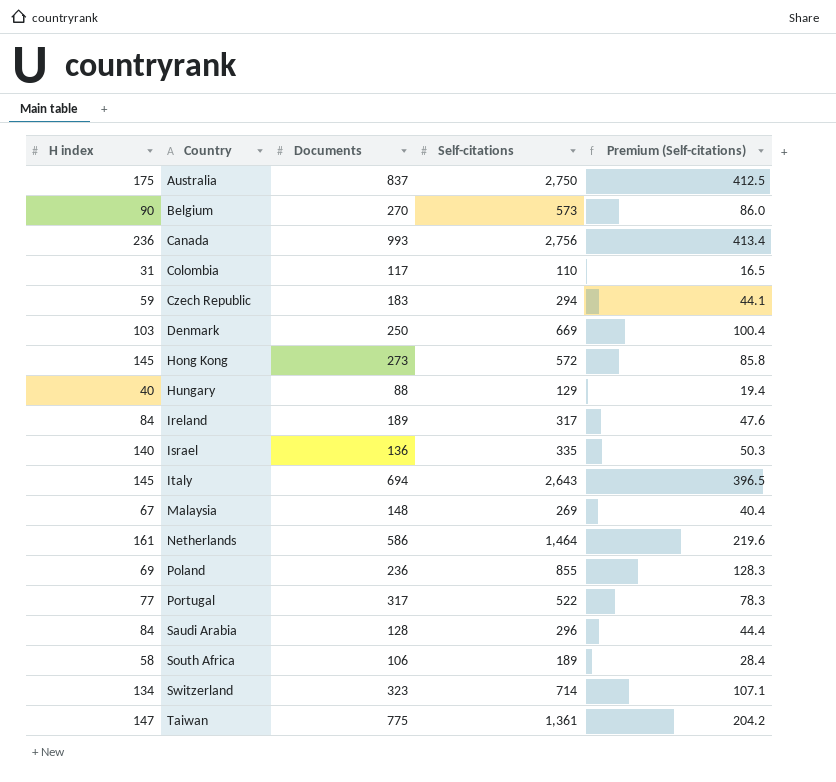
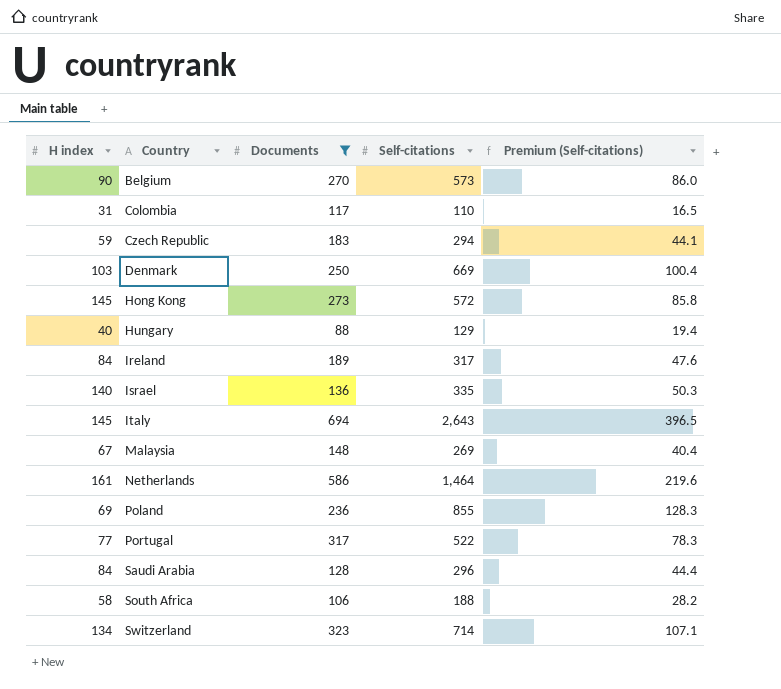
filter: none -> Documents <= 694
South Africa | Self-citations: 189 -> 188
South Africa | Premium (Self-citations): 28.4 -> 28.2

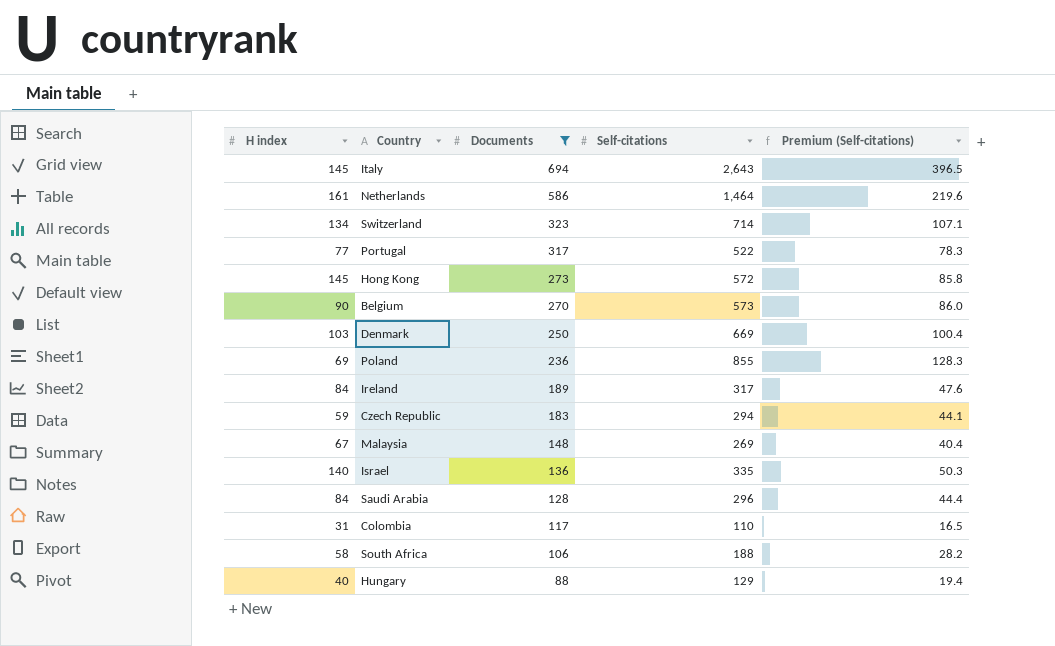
row order: Country ascending -> Documents descending

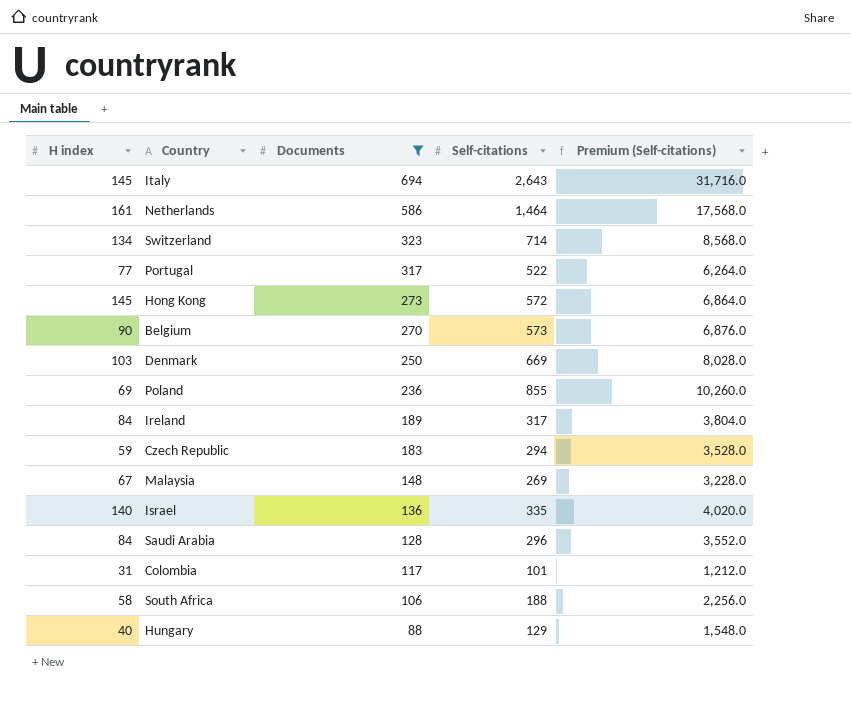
column Premium (Self-citations) | formula: [Self-citations] * 0.15 -> [Self-citations] * 12
Colombia | Self-citations: 110 -> 101

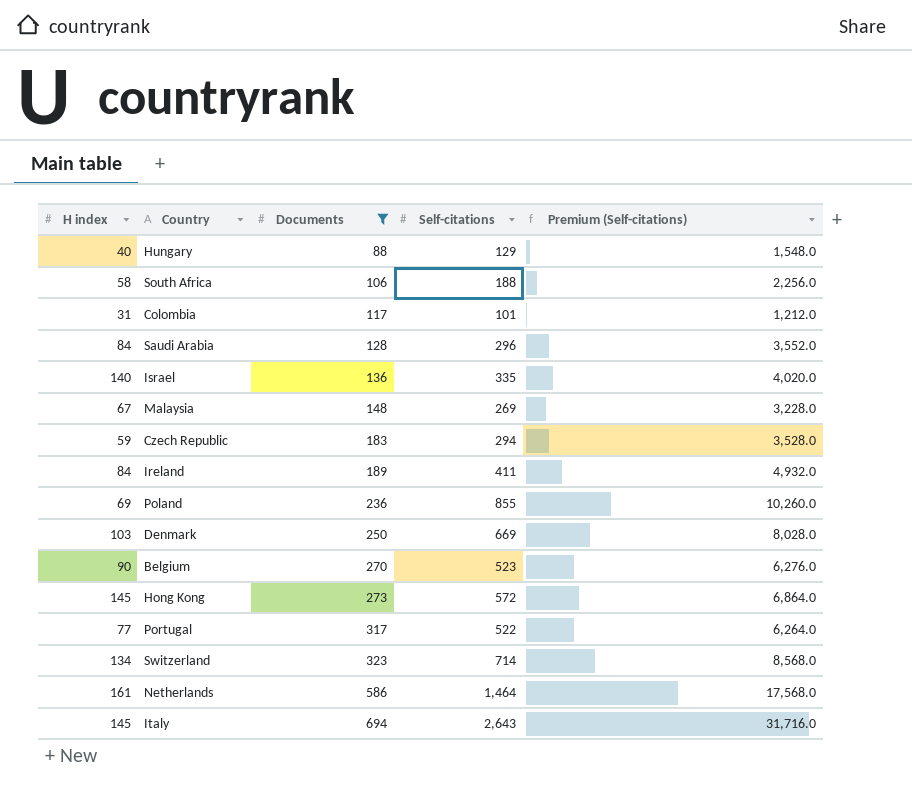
row order: Documents descending -> Documents ascending
Ireland | Self-citations: 317 -> 411
Ireland | Premium (Self-citations): 3,804.0 -> 4,932.0
Belgium | Self-citations: 573 -> 523
Belgium | Premium (Self-citations): 6,876.0 -> 6,276.0

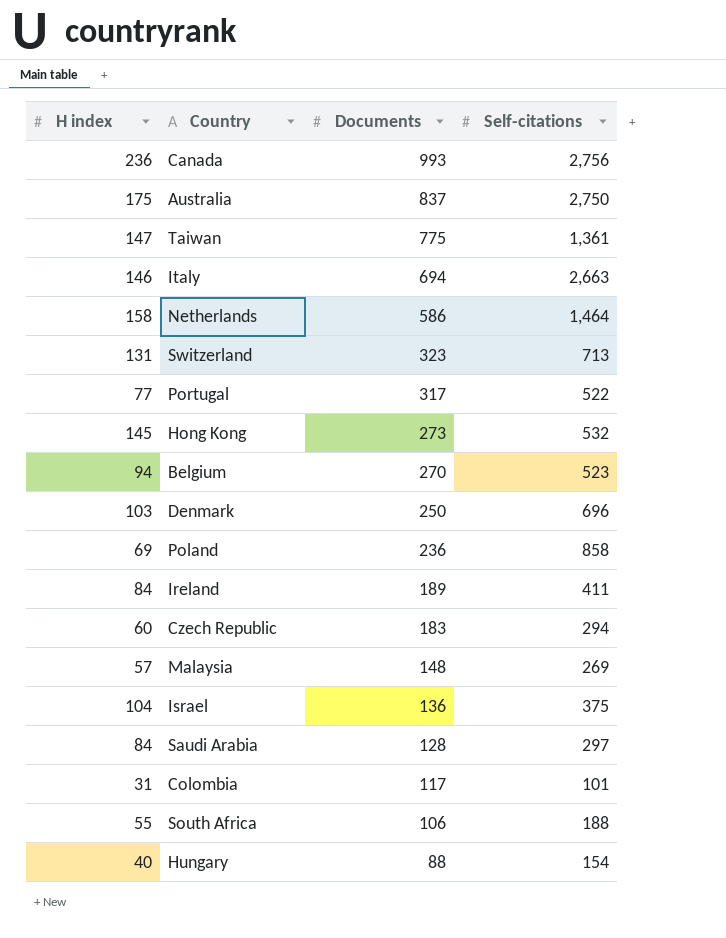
filter: Documents <= 694 -> none
row order: Documents ascending -> Documents descending
column Premium (Self-citations) | formula: [Self-citations] * 12 -> none
Italy | H index: 145 -> 146
Italy | Self-citations: 2,643 -> 2,663
Netherlands | H index: 161 -> 158
Switzerland | H index: 134 -> 131
Switzerland | Self-citations: 714 -> 713
Hong Kong | Self-citations: 572 -> 532
Belgium | H index: 90 -> 94
Denmark | Self-citations: 669 -> 696
Poland | Self-citations: 855 -> 858
Czech Republic | H index: 59 -> 60
Malaysia | H index: 67 -> 57
Israel | H index: 140 -> 104
Israel | Self-citations: 335 -> 375
Saudi Arabia | Self-citations: 296 -> 297
South Africa | H index: 58 -> 55
Hungary | Self-citations: 129 -> 154

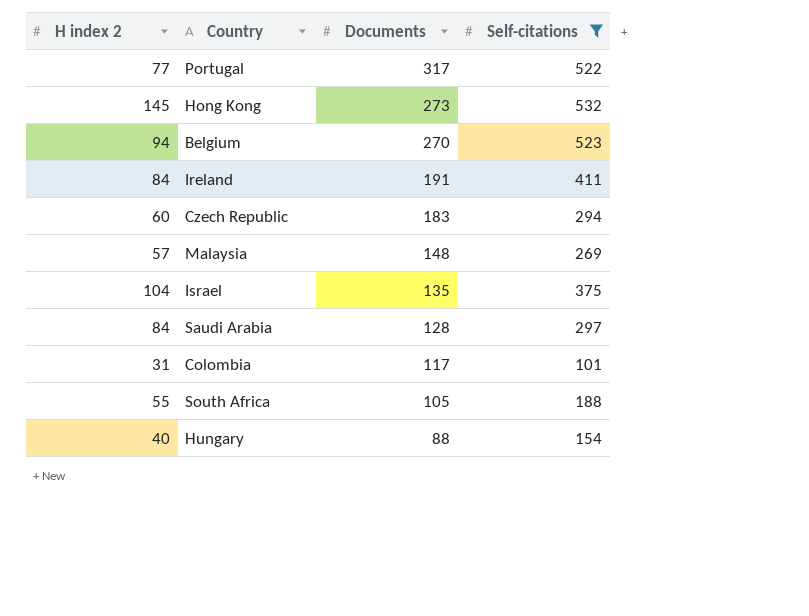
filter: none -> Self-citations <= 532
column name: H index -> H index 2
Ireland | Documents: 189 -> 191
Israel | Documents: 136 -> 135
South Africa | Documents: 106 -> 105

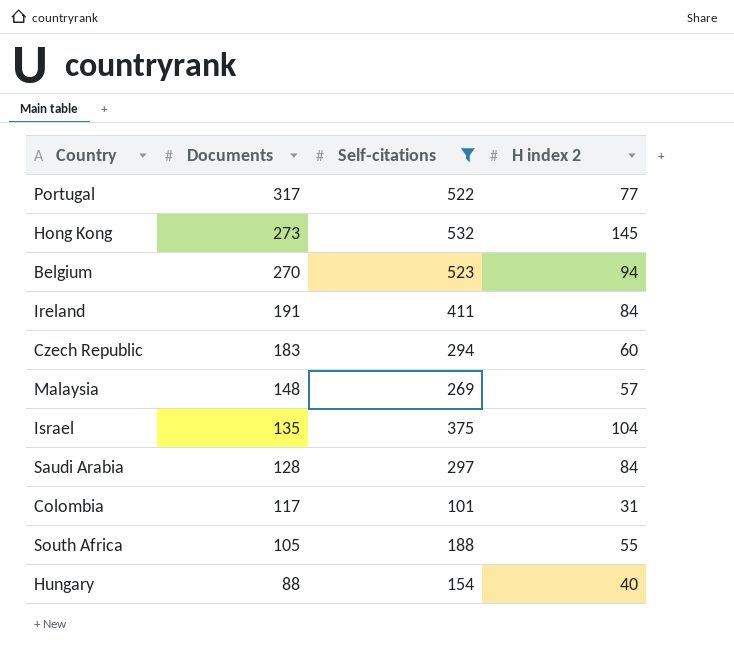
column H index 2 | position: 1 -> 4

